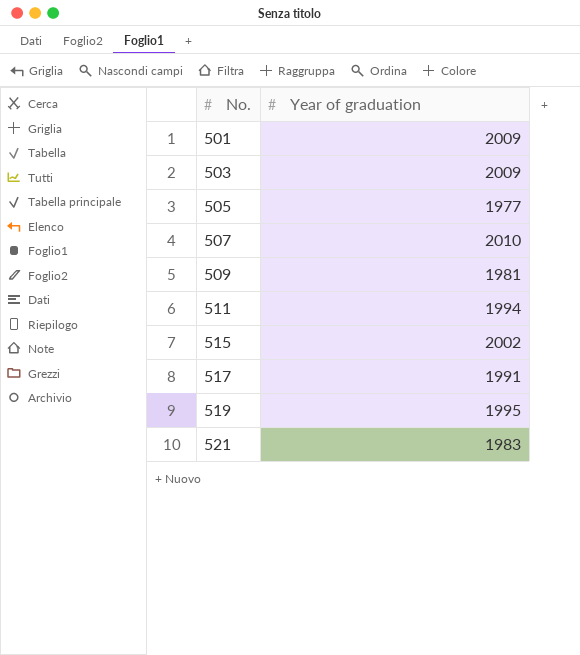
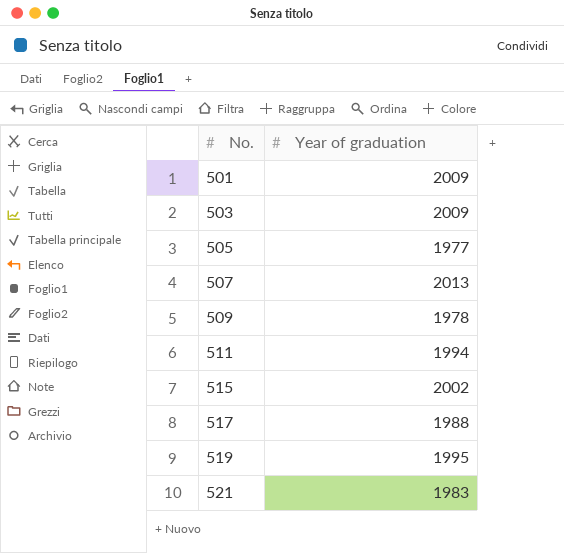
507 | Year of graduation: 2010 -> 2013
509 | Year of graduation: 1981 -> 1978
517 | Year of graduation: 1991 -> 1988

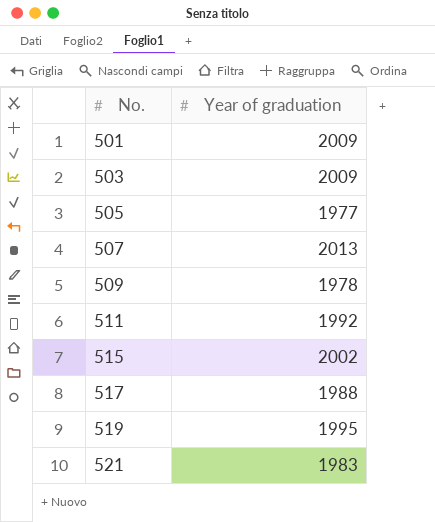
511 | Year of graduation: 1994 -> 1992

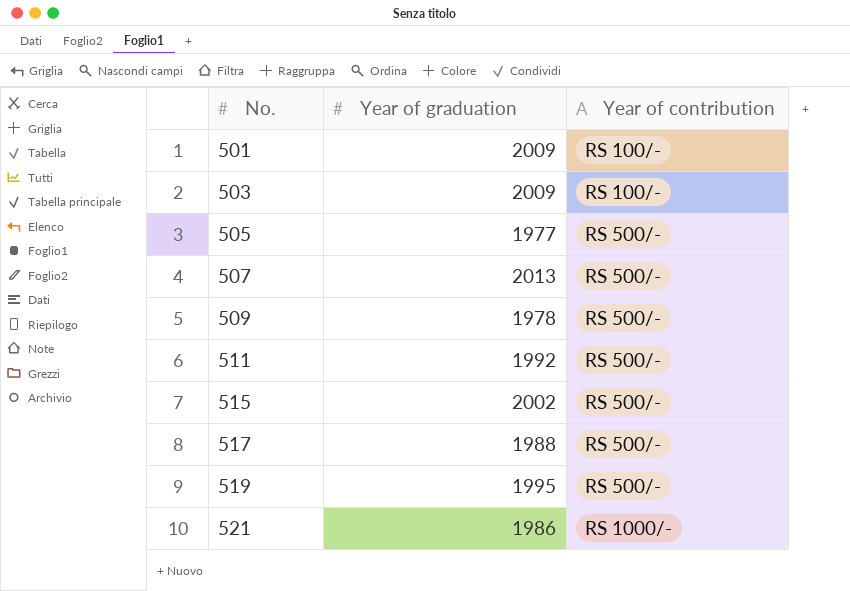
column Year of contribution | position: none -> 3
521 | Year of graduation: 1983 -> 1986

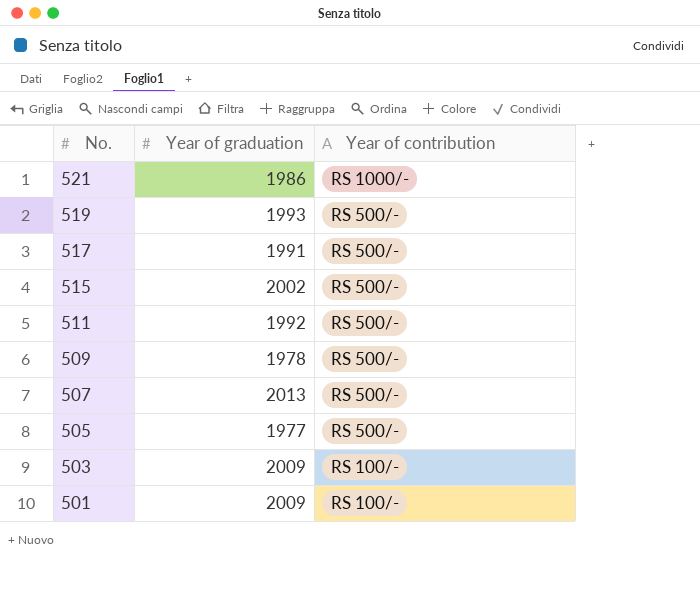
row order: No. ascending -> No. descending
519 | Year of graduation: 1995 -> 1993
517 | Year of graduation: 1988 -> 1991

